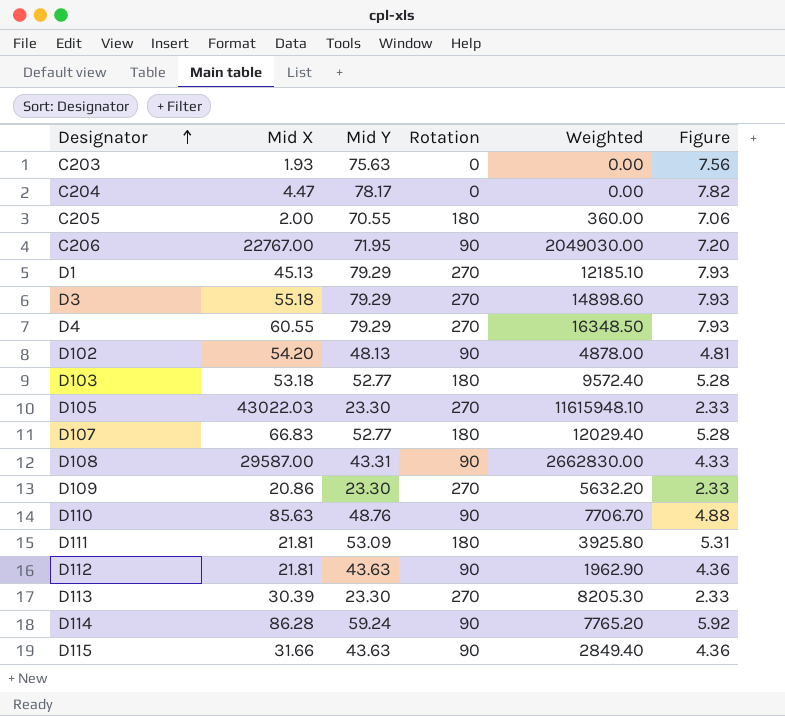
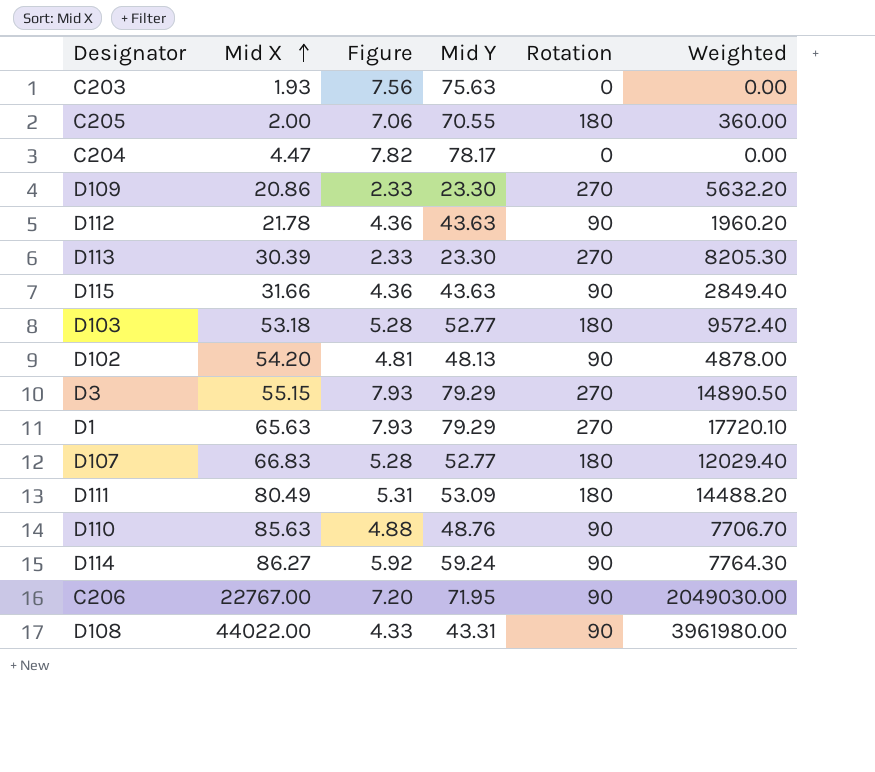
row order: Designator ascending -> Mid X ascending
column Figure | position: 6 -> 3
row D4: 60.55 | 79.29 | 270 | 16348.50 | 7.93 -> none
row D105: 43022.03 | 23.30 | 270 | 11615948.10 | 2.33 -> none
D112 | Mid X: 21.81 -> 21.78
D112 | Weighted: 1962.90 -> 1960.20
D3 | Mid X: 55.18 -> 55.15
D3 | Weighted: 14898.60 -> 14890.50
D1 | Mid X: 45.13 -> 65.63
D1 | Weighted: 12185.10 -> 17720.10
D111 | Mid X: 21.81 -> 80.49
D111 | Weighted: 3925.80 -> 14488.20
D114 | Mid X: 86.28 -> 86.27
D114 | Weighted: 7765.20 -> 7764.30
D108 | Mid X: 29587.00 -> 44022.00
D108 | Weighted: 2662830.00 -> 3961980.00

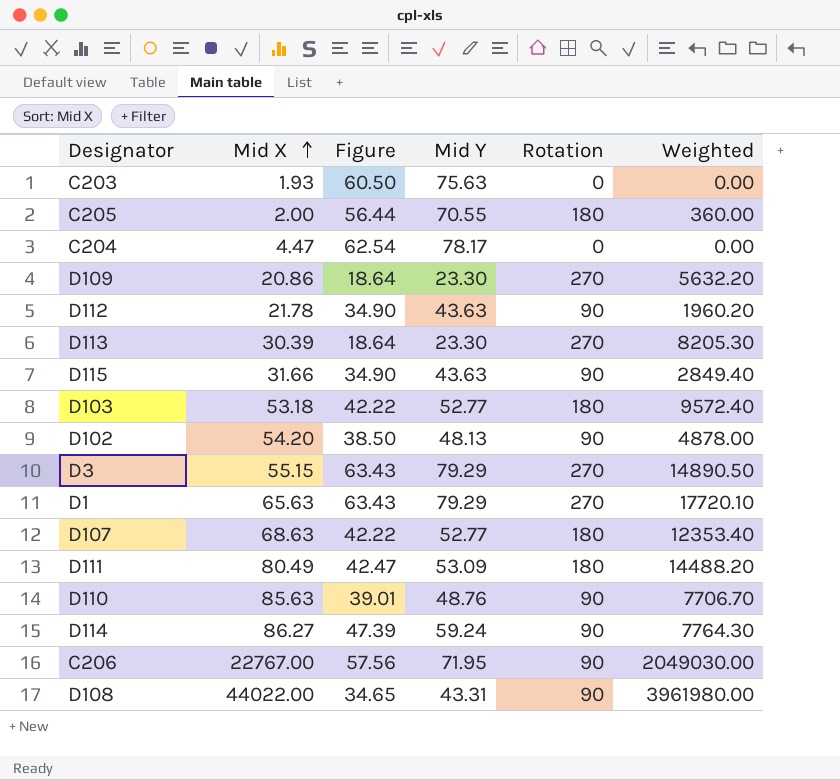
column Figure | formula: [Mid Y] * 0.1 -> [Mid Y] * 0.8
D107 | Mid X: 66.83 -> 68.63
D107 | Weighted: 12029.40 -> 12353.40

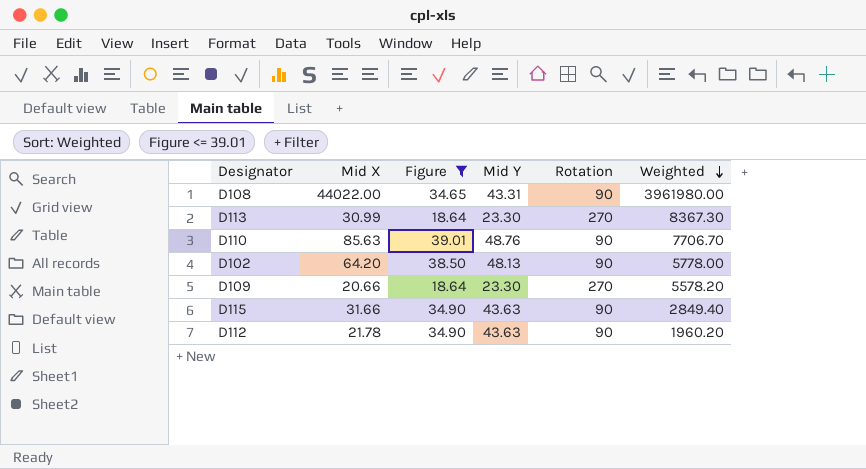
filter: none -> Figure <= 39.01
row order: Mid X ascending -> Weighted descending
D113 | Mid X: 30.39 -> 30.99
D113 | Weighted: 8205.30 -> 8367.30
D102 | Mid X: 54.20 -> 64.20
D102 | Weighted: 4878.00 -> 5778.00
D109 | Mid X: 20.86 -> 20.66
D109 | Weighted: 5632.20 -> 5578.20

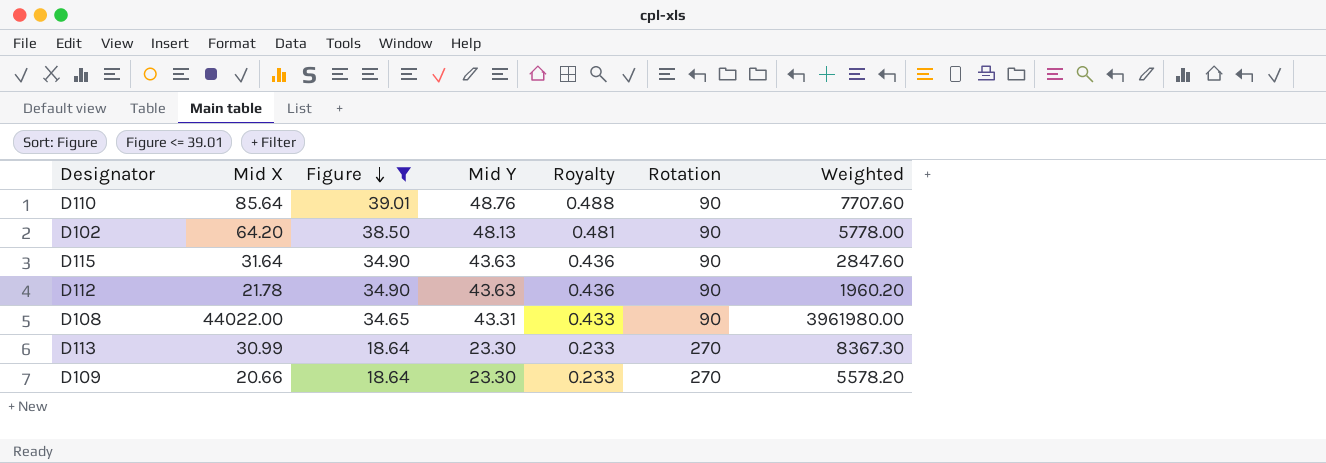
row order: Weighted descending -> Figure descending
column Royalty | formula: none -> [Mid Y] * 0.01
D110 | Mid X: 85.63 -> 85.64
D110 | Weighted: 7706.70 -> 7707.60
D115 | Mid X: 31.66 -> 31.64
D115 | Weighted: 2849.40 -> 2847.60

